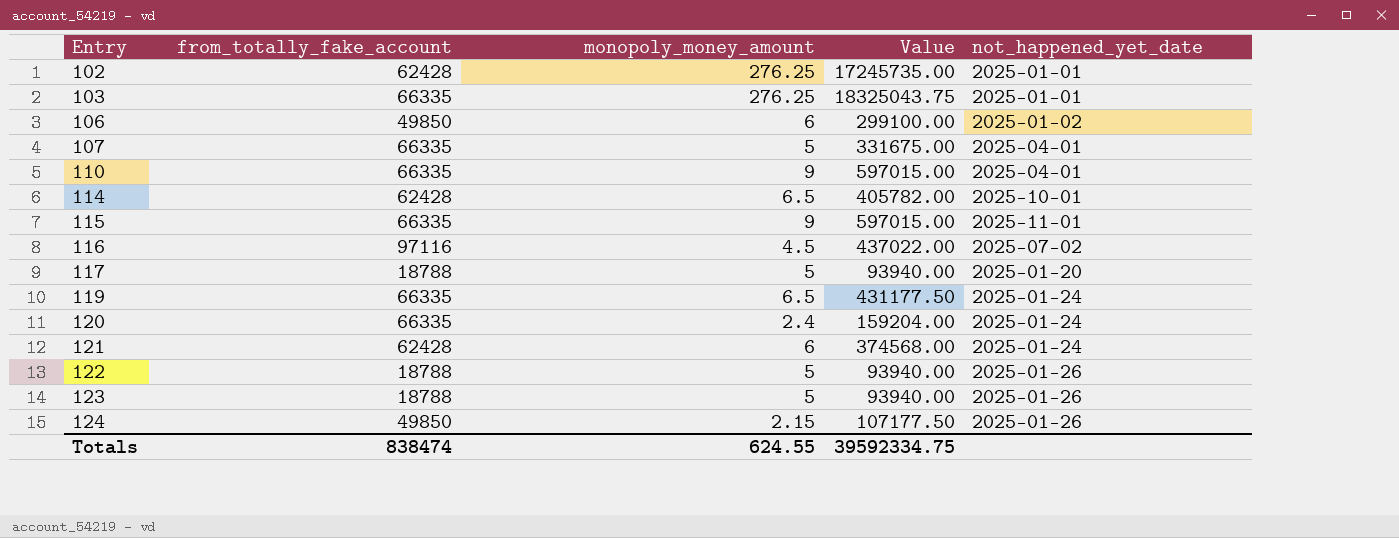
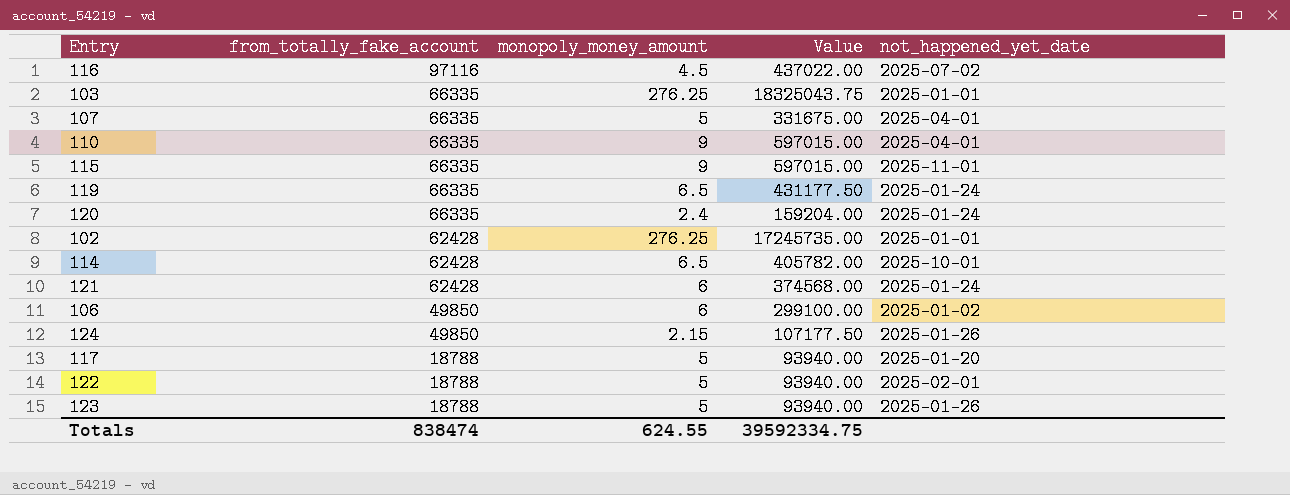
row order: Entry ascending -> from_totally_fake_account descending
122 | not_happened_yet_date: 2025-01-26 -> 2025-02-01

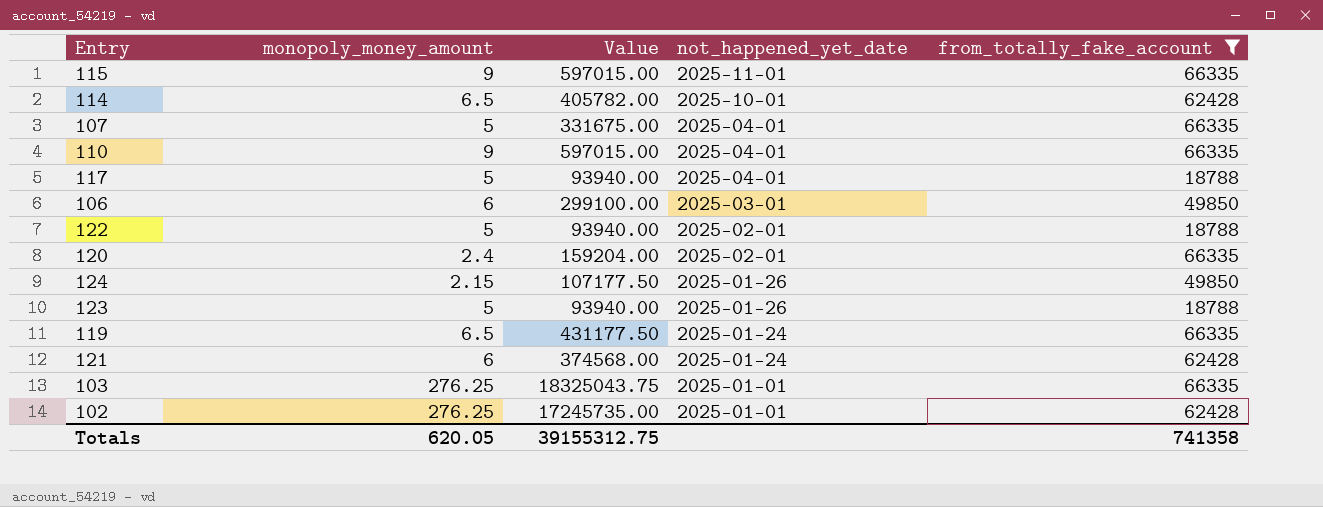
filter: none -> from_totally_fake_account != 97116
row order: from_totally_fake_account descending -> not_happened_yet_date descending
column from_totally_fake_account | position: 2 -> 5
117 | not_happened_yet_date: 2025-01-20 -> 2025-04-01
106 | not_happened_yet_date: 2025-01-02 -> 2025-03-01
120 | not_happened_yet_date: 2025-01-24 -> 2025-02-01
Totals | monopoly_money_amount: 624.55 -> 620.05
Totals | Value: 39592334.75 -> 39155312.75
Totals | from_totally_fake_account: 838474 -> 741358

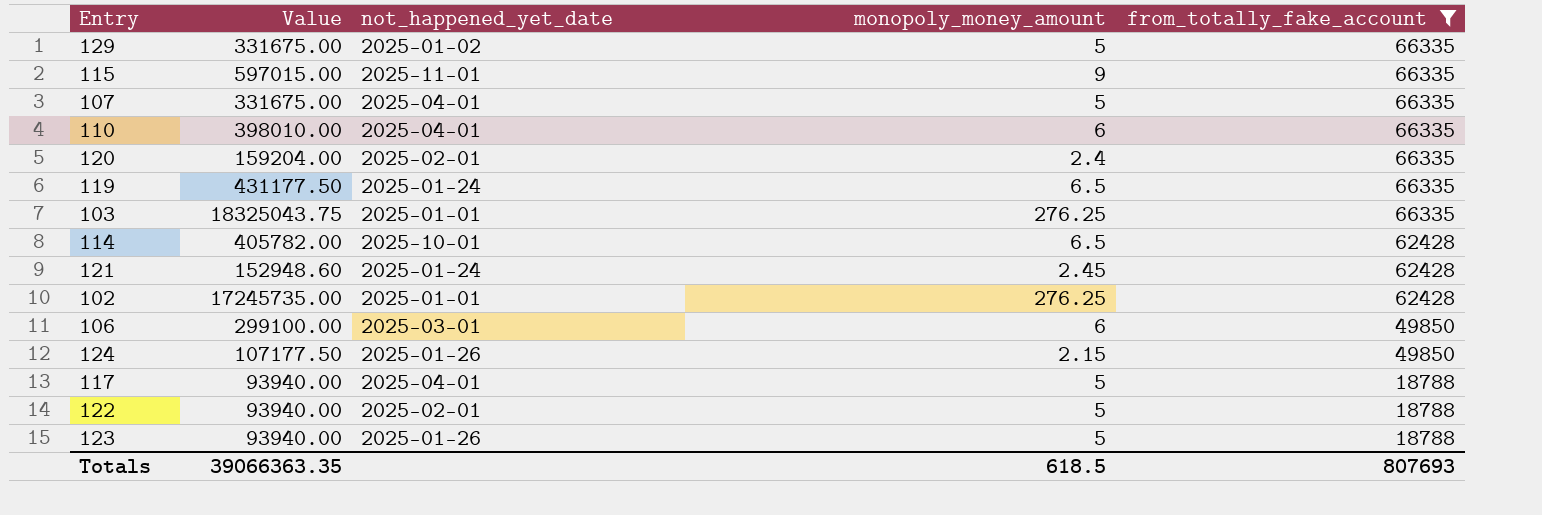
row order: not_happened_yet_date descending -> from_totally_fake_account descending
column monopoly_money_amount | position: 2 -> 4
row 129: none -> 331675.00 | 2025-01-02 | 5 | 66335
110 | Value: 597015.00 -> 398010.00
110 | monopoly_money_amount: 9 -> 6
121 | Value: 374568.00 -> 152948.60
121 | monopoly_money_amount: 6 -> 2.45
Totals | Value: 39155312.75 -> 39066363.35
Totals | monopoly_money_amount: 620.05 -> 618.5
Totals | from_totally_fake_account: 741358 -> 807693

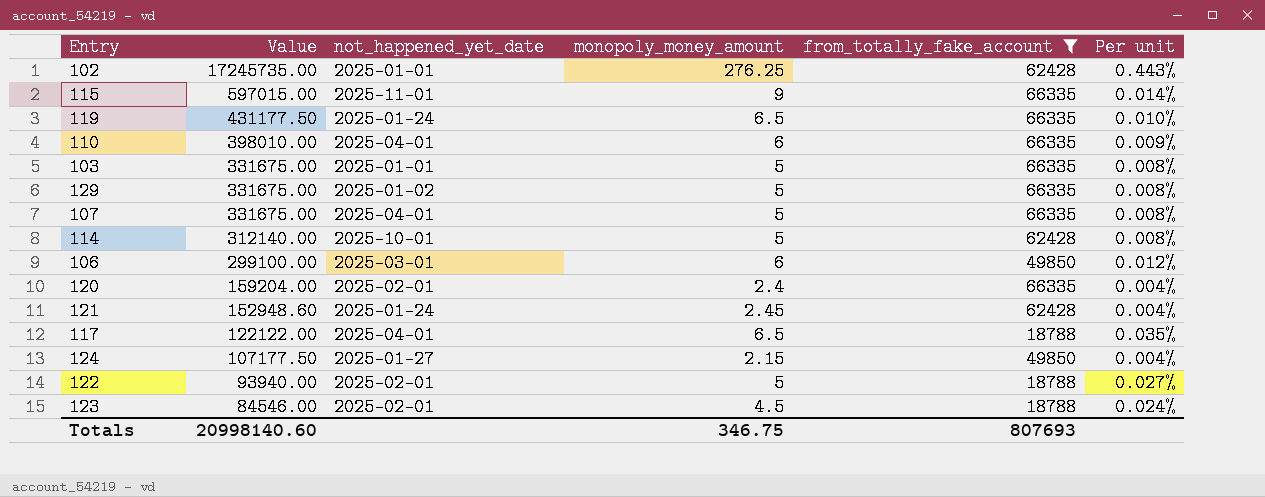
row order: from_totally_fake_account descending -> Value descending
column Per unit | formula: none -> [monopoly_money_amount] / [from_totally_fake_account]
103 | Value: 18325043.75 -> 331675.00
103 | monopoly_money_amount: 276.25 -> 5
114 | Value: 405782.00 -> 312140.00
114 | monopoly_money_amount: 6.5 -> 5
117 | Value: 93940.00 -> 122122.00
117 | monopoly_money_amount: 5 -> 6.5
124 | not_happened_yet_date: 2025-01-26 -> 2025-01-27
123 | Value: 93940.00 -> 84546.00
123 | not_happened_yet_date: 2025-01-26 -> 2025-02-01
123 | monopoly_money_amount: 5 -> 4.5
Totals | Value: 39066363.35 -> 20998140.60
Totals | monopoly_money_amount: 618.5 -> 346.75

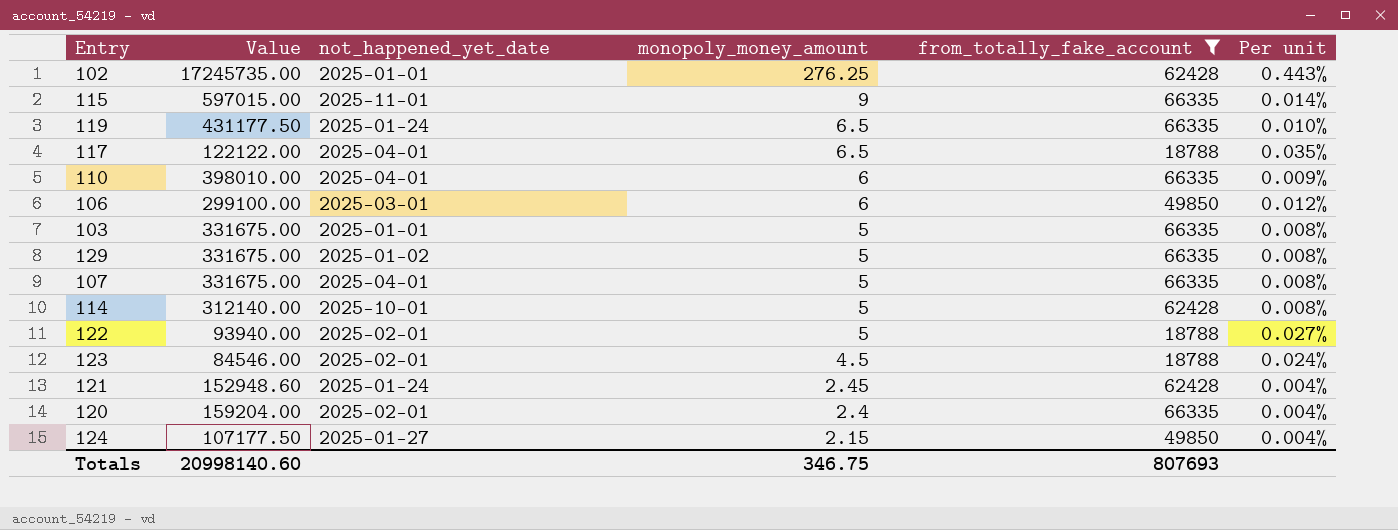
row order: Value descending -> monopoly_money_amount descending

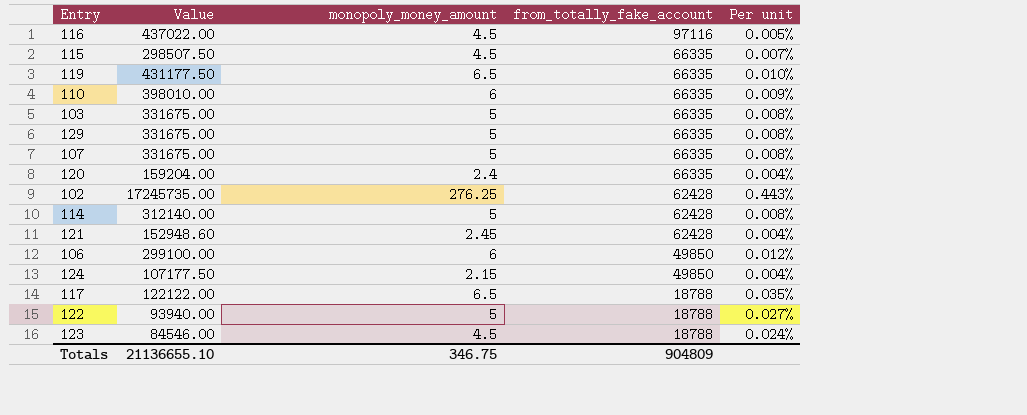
filter: from_totally_fake_account != 97116 -> none
row order: monopoly_money_amount descending -> from_totally_fake_account descending
column not_happened_yet_date | position: 3 -> none
115 | Value: 597015.00 -> 298507.50
115 | monopoly_money_amount: 9 -> 4.5
115 | Per unit: 0.014% -> 0.007%
Totals | Value: 20998140.60 -> 21136655.10
Totals | from_totally_fake_account: 807693 -> 904809

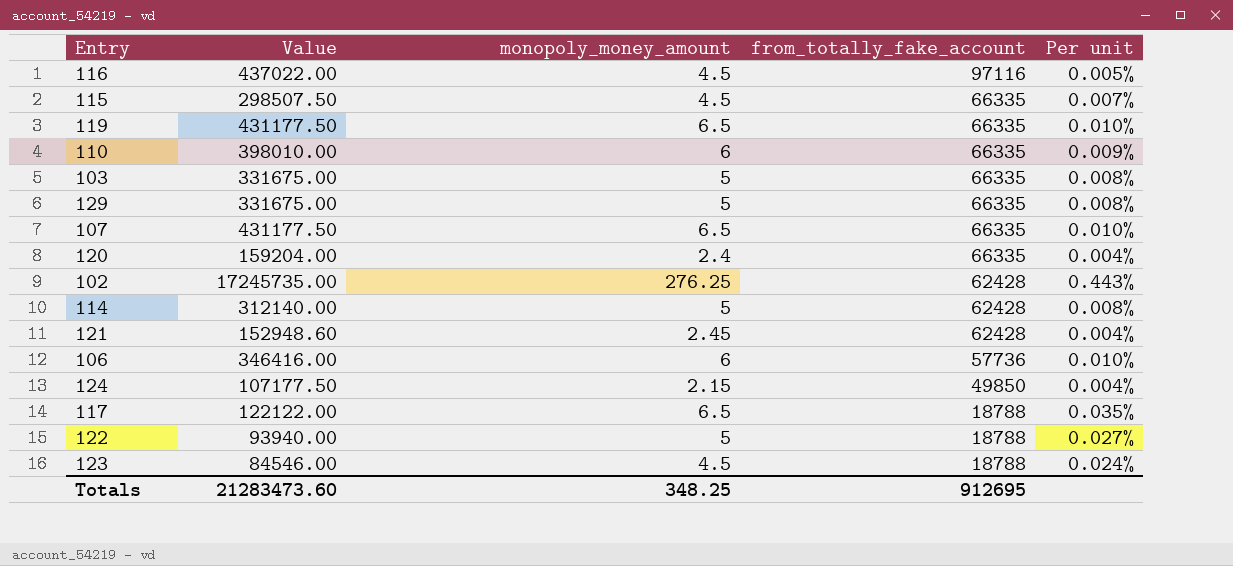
107 | Value: 331675.00 -> 431177.50
107 | monopoly_money_amount: 5 -> 6.5
107 | Per unit: 0.008% -> 0.010%
106 | Value: 299100.00 -> 346416.00
106 | from_totally_fake_account: 49850 -> 57736
106 | Per unit: 0.012% -> 0.010%
Totals | Value: 21136655.10 -> 21283473.60
Totals | monopoly_money_amount: 346.75 -> 348.25
Totals | from_totally_fake_account: 904809 -> 912695

